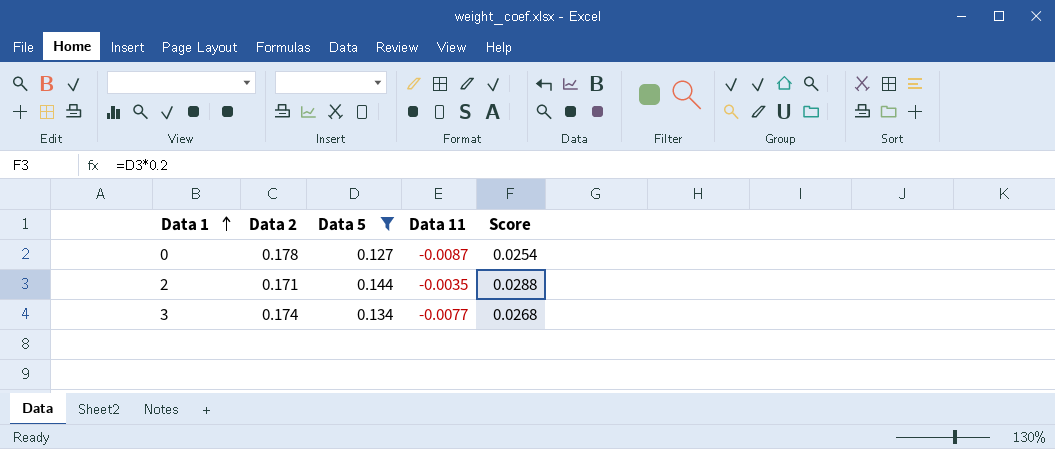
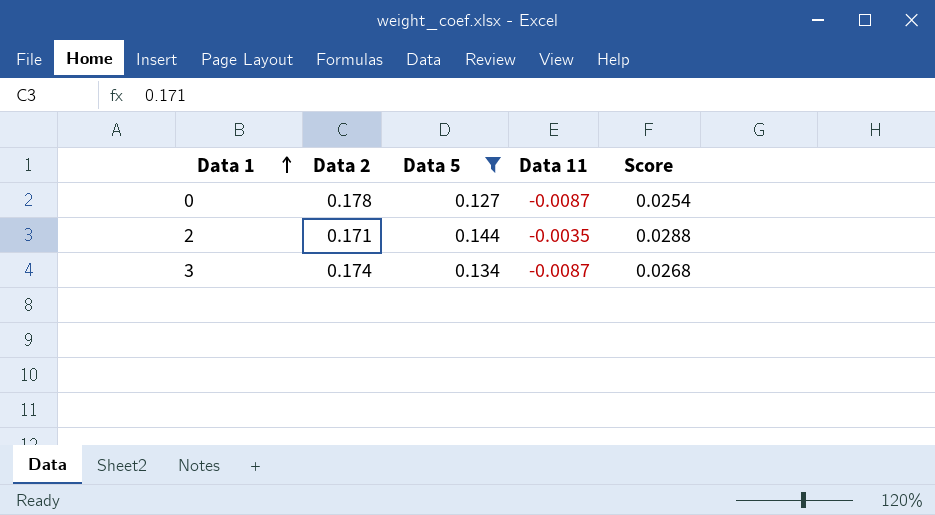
3 | Data 11: -0.0077 -> -0.0087

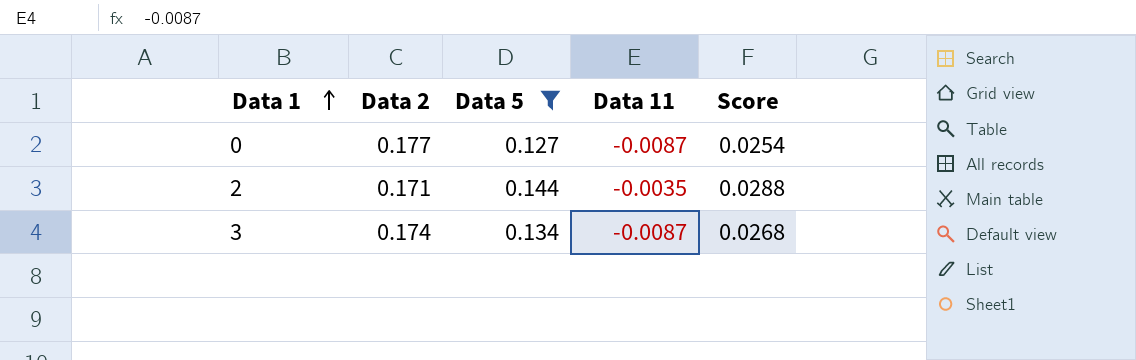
0 | Data 2: 0.178 -> 0.177

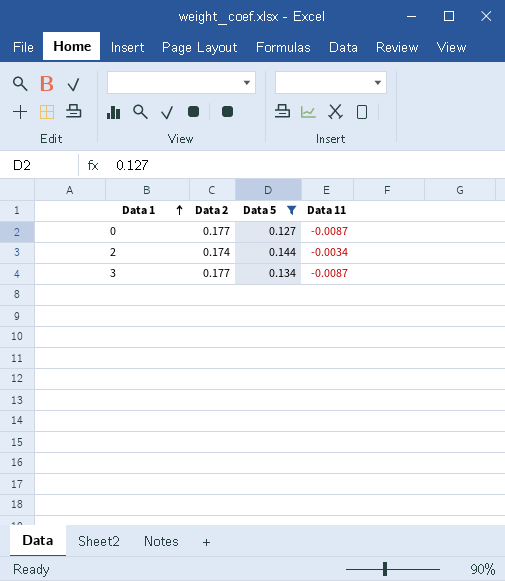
column Score | formula: [Data 5] * 0.2 -> none
2 | Data 2: 0.171 -> 0.174
2 | Data 11: -0.0035 -> -0.0034
3 | Data 2: 0.174 -> 0.177

